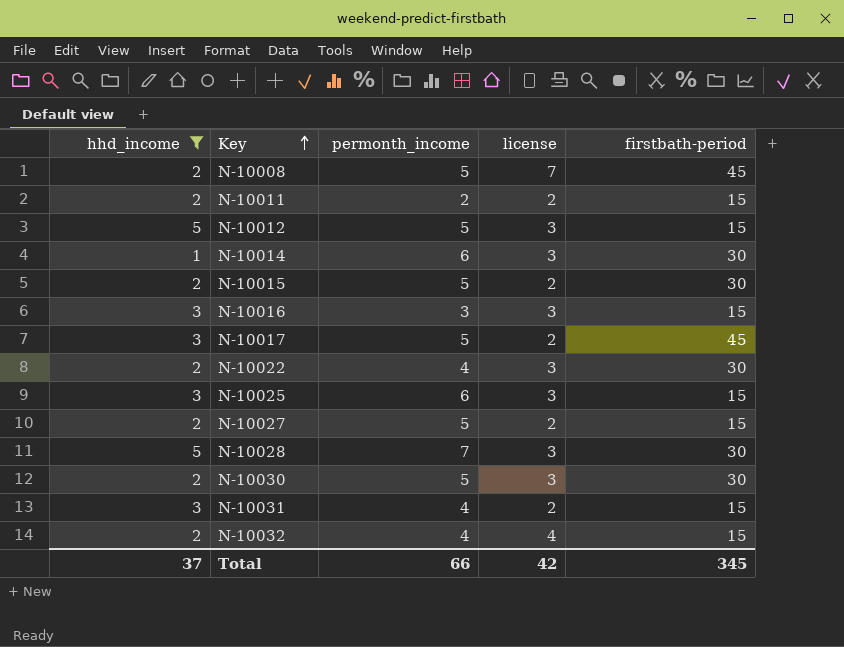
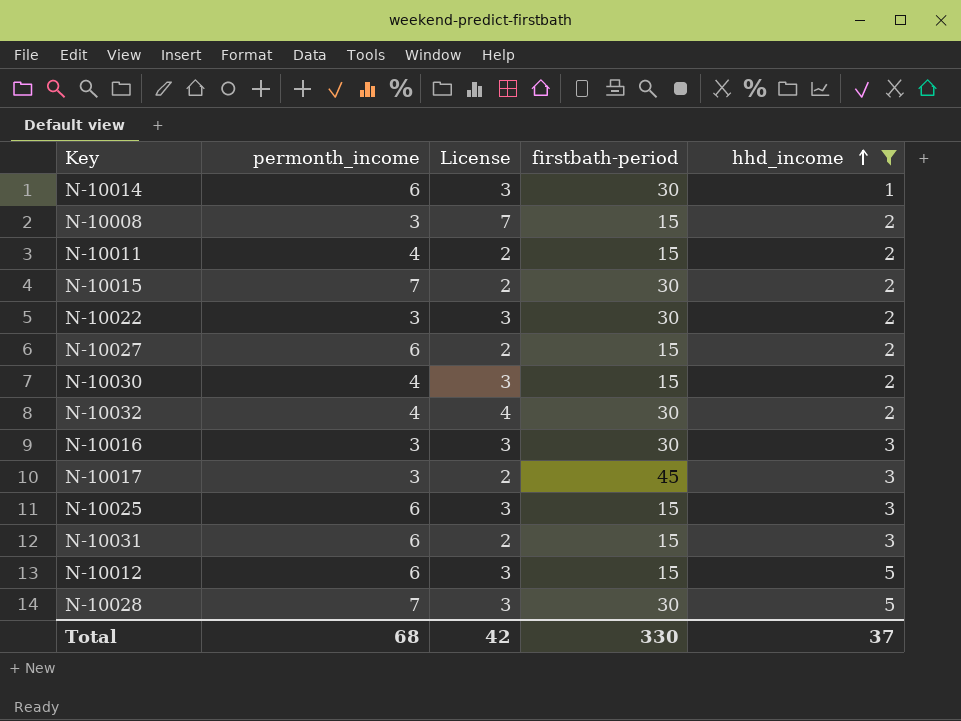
row order: Key ascending -> hhd_income ascending
column name: license -> License
column hhd_income | position: 1 -> 5
N-10008 | permonth_income: 5 -> 3
N-10008 | firstbath-period: 45 -> 15
N-10011 | permonth_income: 2 -> 4
N-10015 | permonth_income: 5 -> 7
N-10022 | permonth_income: 4 -> 3
N-10027 | permonth_income: 5 -> 6
N-10030 | permonth_income: 5 -> 4
N-10030 | firstbath-period: 30 -> 15
N-10032 | firstbath-period: 15 -> 30
N-10016 | firstbath-period: 15 -> 30
N-10017 | permonth_income: 5 -> 3
N-10031 | permonth_income: 4 -> 6
N-10012 | permonth_income: 5 -> 6
Total | permonth_income: 66 -> 68
Total | firstbath-period: 345 -> 330

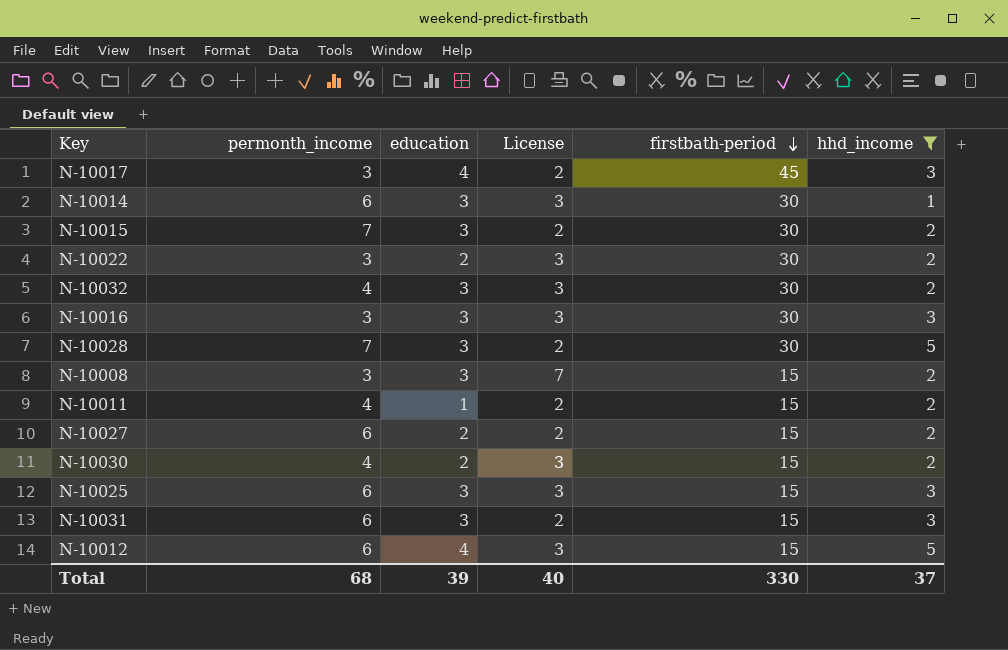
row order: hhd_income ascending -> firstbath-period descending
column education | position: none -> 3
N-10032 | License: 4 -> 3
N-10028 | License: 3 -> 2
Total | License: 42 -> 40

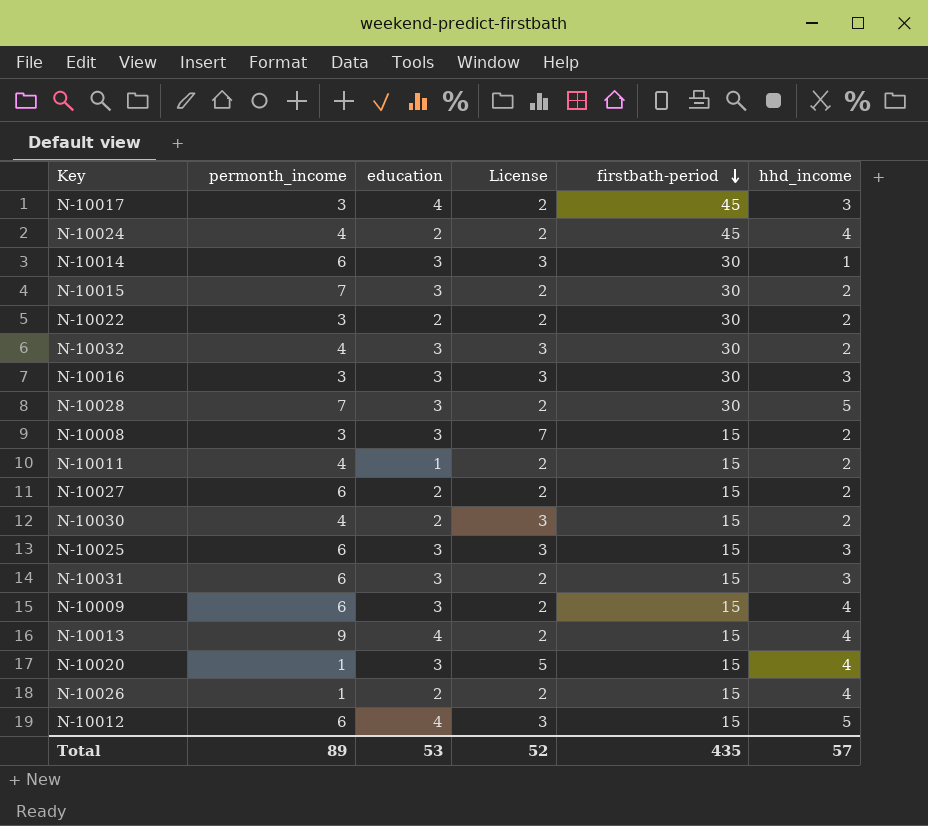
filter: hhd_income != 4 -> none
N-10022 | License: 3 -> 2
Total | permonth_income: 68 -> 89
Total | education: 39 -> 53
Total | License: 40 -> 52
Total | firstbath-period: 330 -> 435
Total | hhd_income: 37 -> 57

